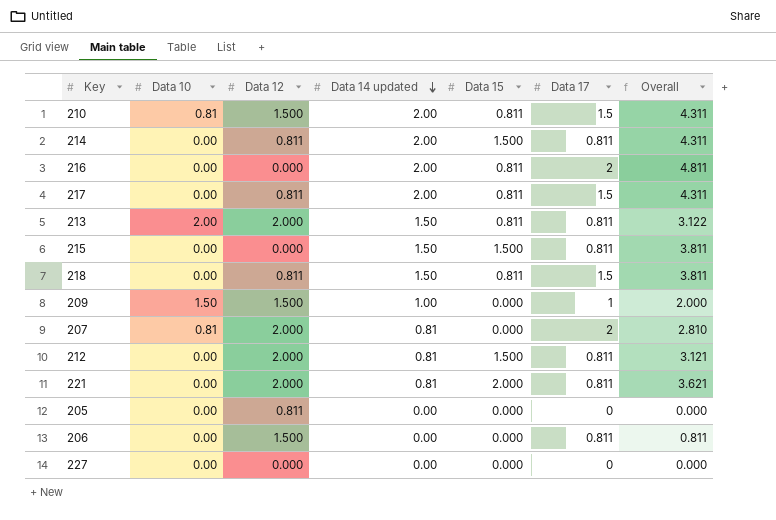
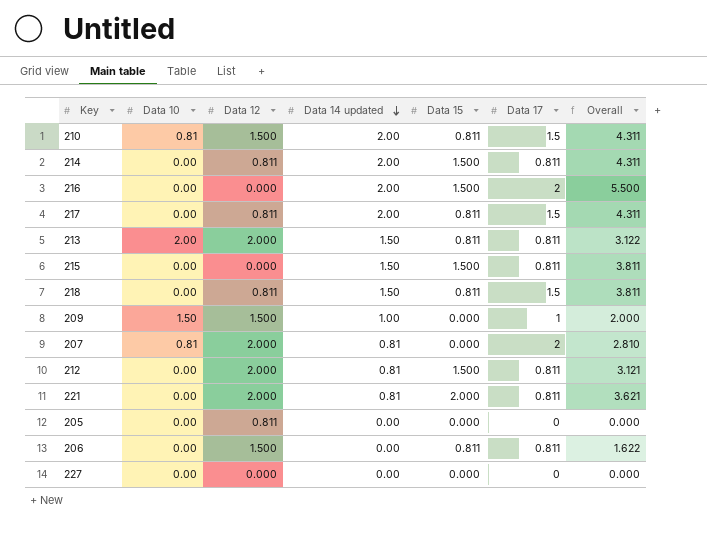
216 | Data 15: 0.811 -> 1.500
216 | Overall: 4.811 -> 5.500
206 | Data 15: 0.000 -> 0.811
206 | Overall: 0.811 -> 1.622

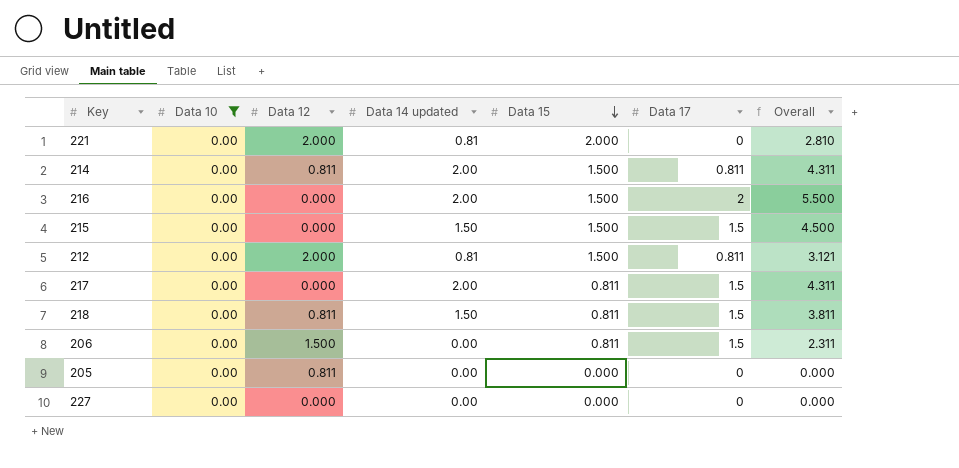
filter: none -> Data 10 = 0.00
row order: Data 14 updated descending -> Data 15 descending
221 | Data 17: 0.811 -> 0
221 | Overall: 3.621 -> 2.810
215 | Data 17: 0.811 -> 1.5
215 | Overall: 3.811 -> 4.500
217 | Data 12: 0.811 -> 0.000
206 | Data 17: 0.811 -> 1.5
206 | Overall: 1.622 -> 2.311

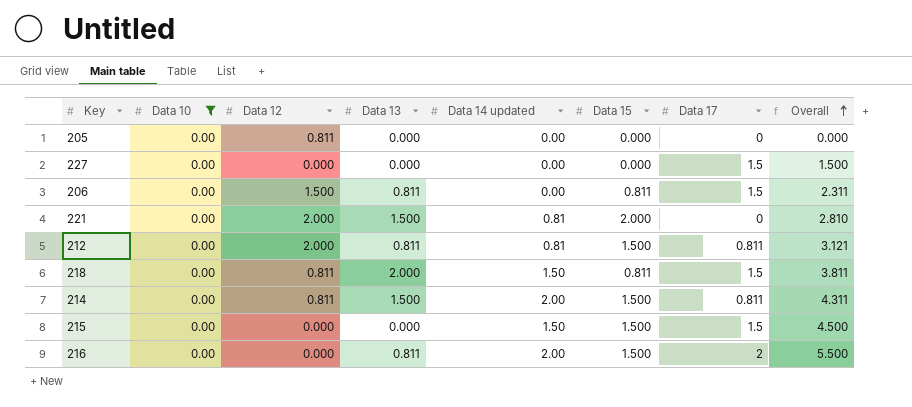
row order: Data 15 descending -> Overall ascending
column Data 13 | position: none -> 4
row 217: 0.00 | 0.000 | 2.00 | 0.811 | 1.5 | 4.311 -> none
227 | Data 17: 0 -> 1.5
227 | Overall: 0.000 -> 1.500

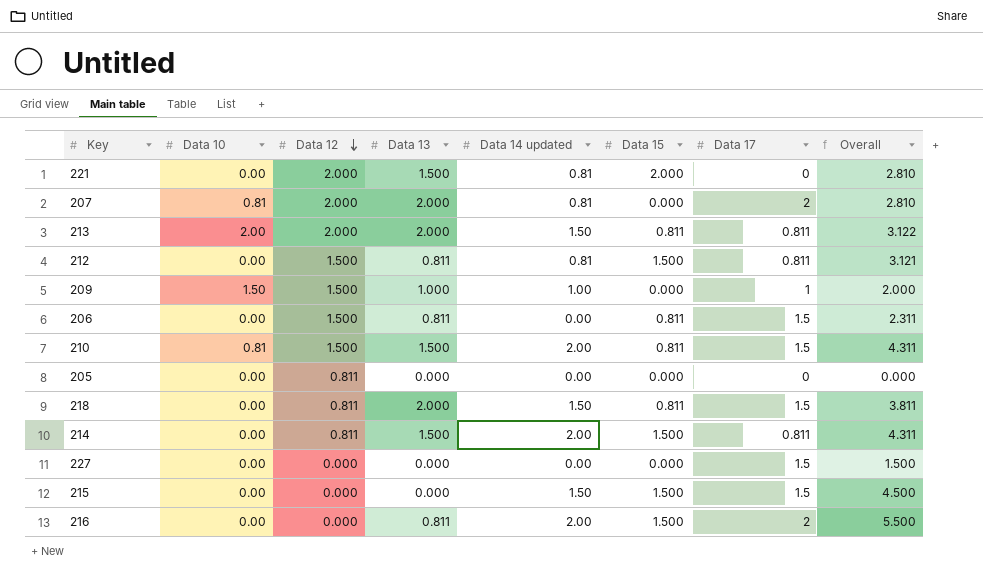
filter: Data 10 = 0.00 -> none
row order: Overall ascending -> Data 12 descending
212 | Data 12: 2.000 -> 1.500

